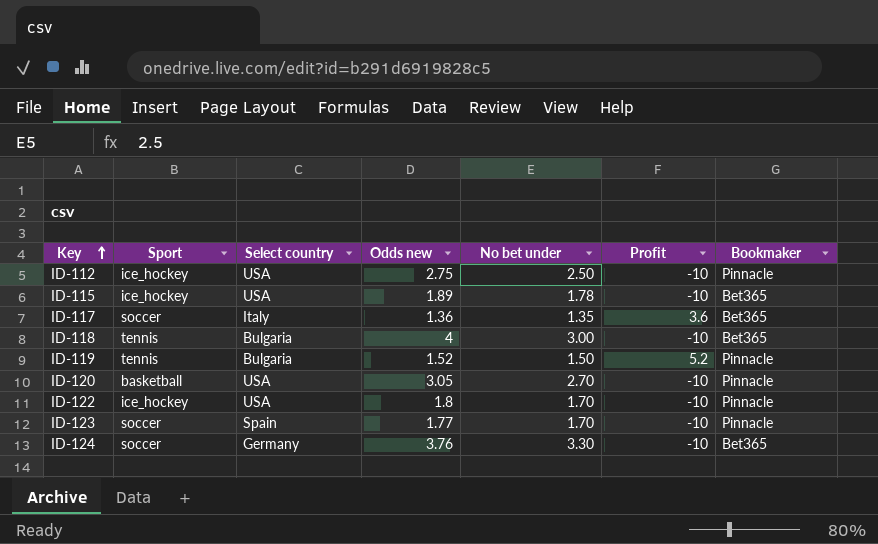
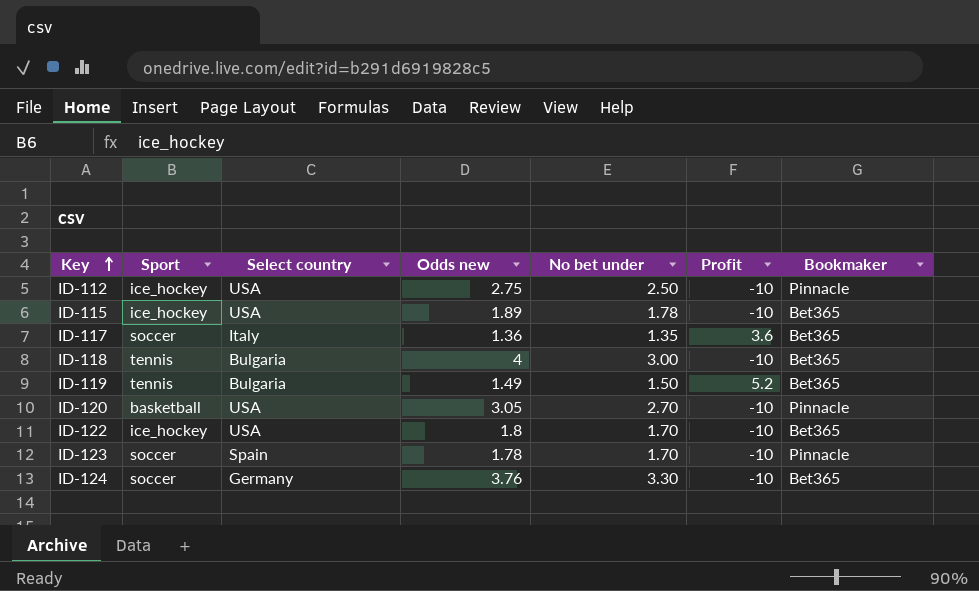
ID-119 | Odds new: 1.52 -> 1.49
ID-119 | Bookmaker: Pinnacle -> Bet365
ID-122 | Bookmaker: Pinnacle -> Bet365
ID-123 | Odds new: 1.77 -> 1.78

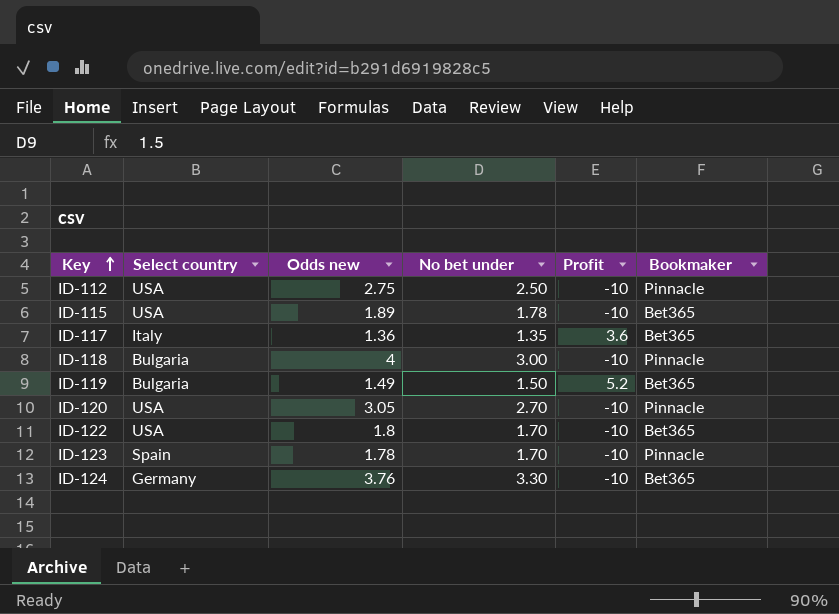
column Sport | position: 2 -> none
ID-118 | Bookmaker: Bet365 -> Pinnacle

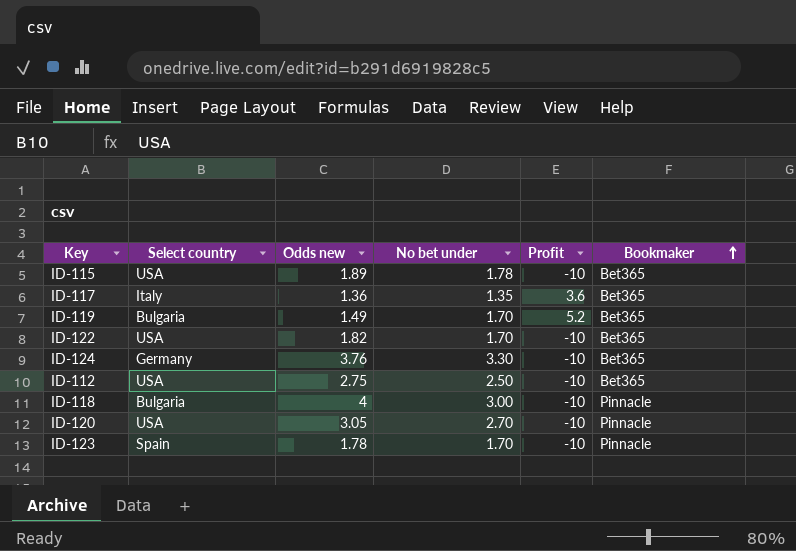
row order: Key ascending -> Bookmaker ascending
ID-119 | No bet under: 1.50 -> 1.70
ID-122 | Odds new: 1.8 -> 1.82
ID-112 | Bookmaker: Pinnacle -> Bet365

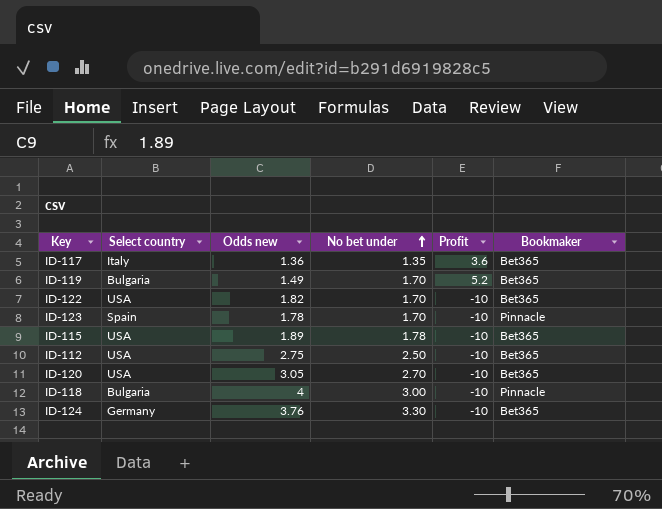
row order: Bookmaker ascending -> No bet under ascending
ID-120 | Bookmaker: Pinnacle -> Bet365

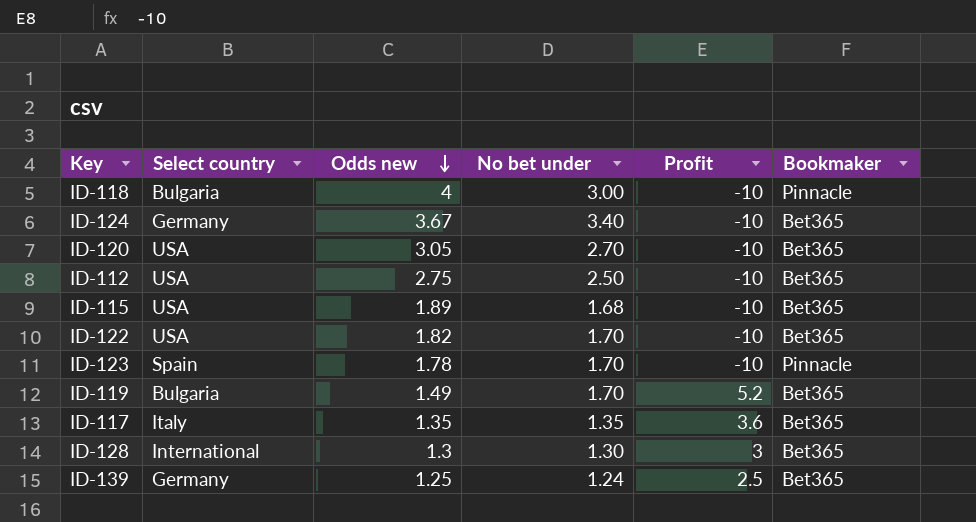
row order: No bet under ascending -> Odds new descending
ID-124 | Odds new: 3.76 -> 3.67
ID-124 | No bet under: 3.30 -> 3.40
ID-115 | No bet under: 1.78 -> 1.68
ID-117 | Odds new: 1.36 -> 1.35
row ID-128: none -> International | 1.3 | 1.30 | 3 | Bet365
row ID-139: none -> Germany | 1.25 | 1.24 | 2.5 | Bet365

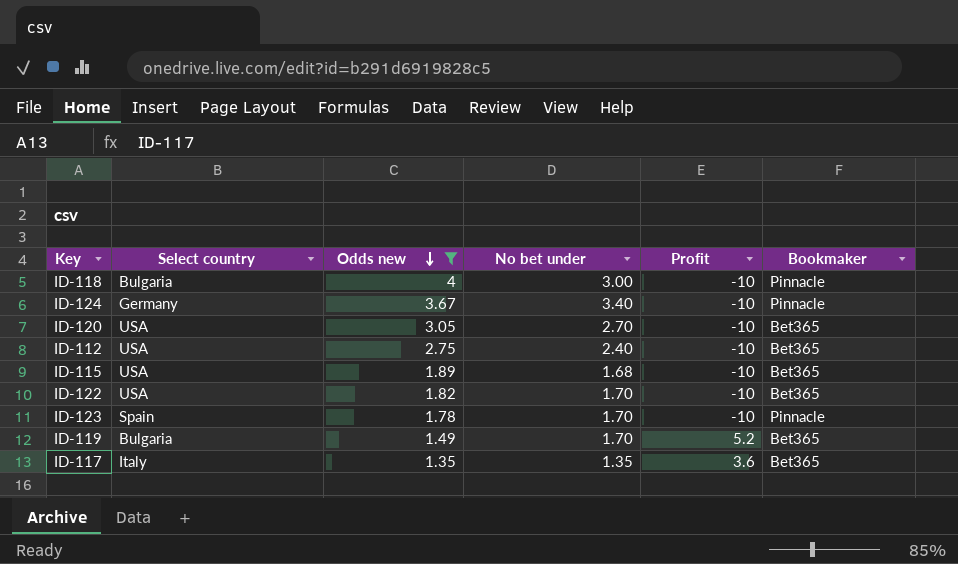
filter: none -> Odds new >= 1.35
ID-124 | Bookmaker: Bet365 -> Pinnacle
ID-112 | No bet under: 2.50 -> 2.40

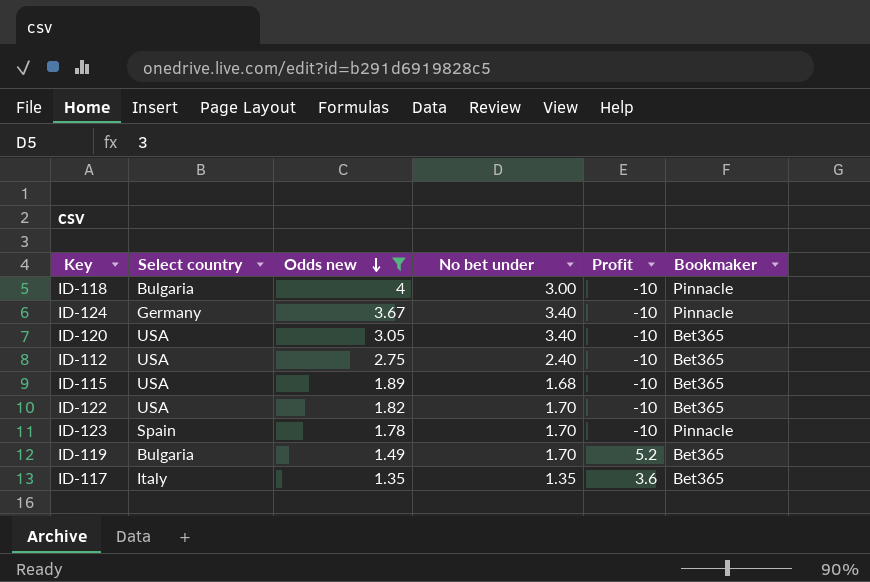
ID-120 | No bet under: 2.70 -> 3.40

